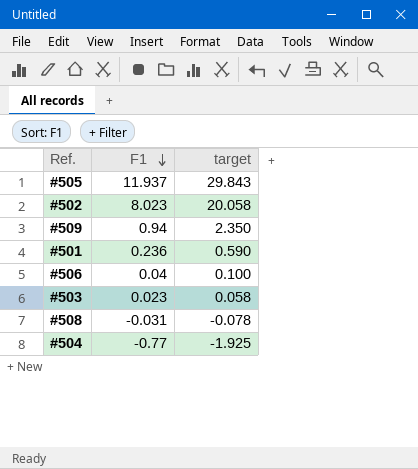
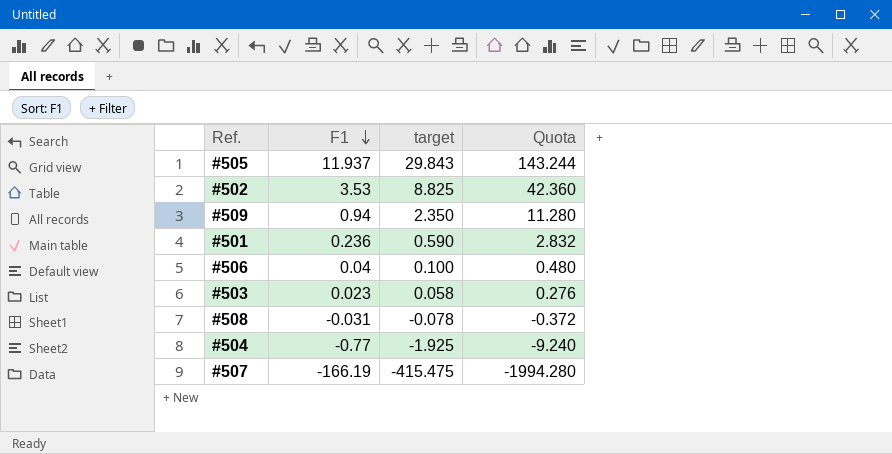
column Quota | formula: none -> [F1] * 12
#502 | F1: 8.023 -> 3.53
#502 | target: 20.058 -> 8.825
row #507: none -> -166.19 | -415.475 | -1994.280

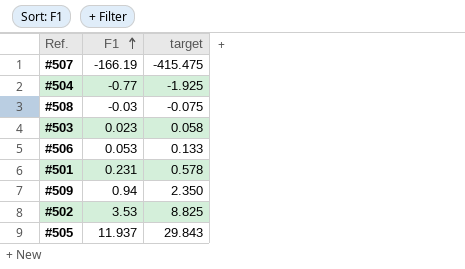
row order: F1 descending -> F1 ascending
column Quota | formula: [F1] * 12 -> none
#508 | F1: -0.031 -> -0.03
#508 | target: -0.078 -> -0.075
#506 | F1: 0.04 -> 0.053
#506 | target: 0.100 -> 0.133
#501 | F1: 0.236 -> 0.231
#501 | target: 0.590 -> 0.578

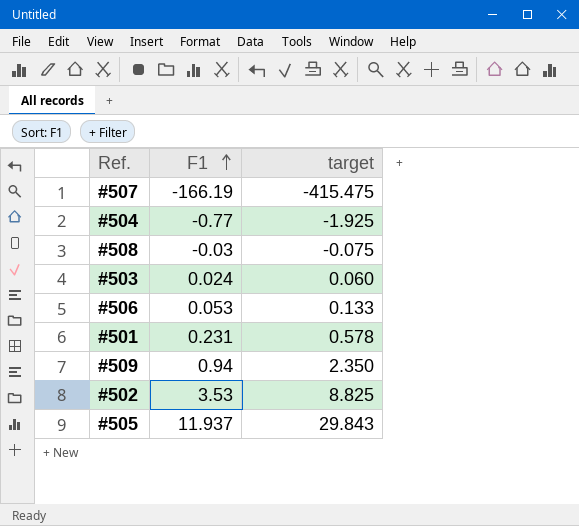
#503 | F1: 0.023 -> 0.024
#503 | target: 0.058 -> 0.060

